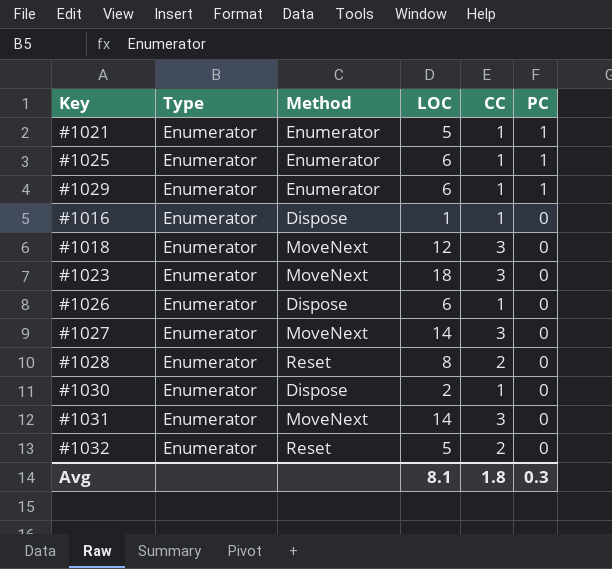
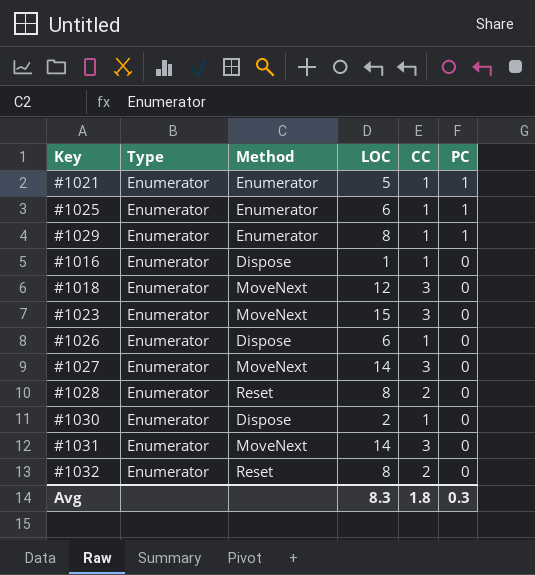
#1029 | LOC: 6 -> 8
#1023 | LOC: 18 -> 15
#1032 | LOC: 5 -> 8
Avg | LOC: 8.1 -> 8.3

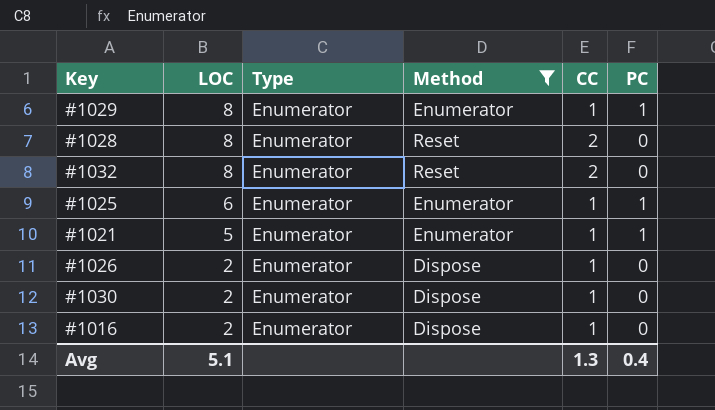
filter: none -> Method != MoveNext
row order: PC descending -> LOC descending
column LOC | position: 4 -> 2
#1026 | LOC: 6 -> 2
#1016 | LOC: 1 -> 2
Avg | LOC: 8.3 -> 5.1
Avg | CC: 1.8 -> 1.3
Avg | PC: 0.3 -> 0.4

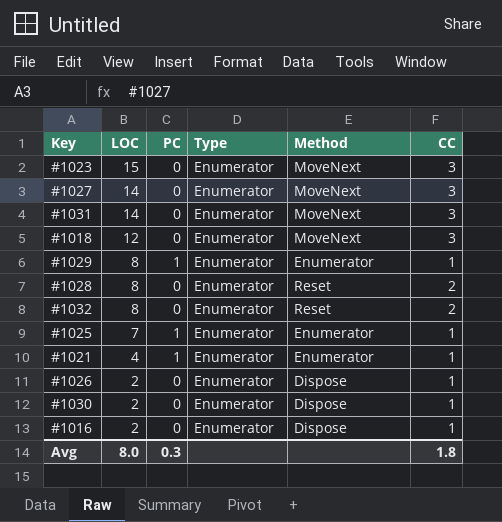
filter: Method != MoveNext -> none
column PC | position: 6 -> 3
#1025 | LOC: 6 -> 7
#1021 | LOC: 5 -> 4
Avg | LOC: 5.1 -> 8.0
Avg | PC: 0.4 -> 0.3
Avg | CC: 1.3 -> 1.8

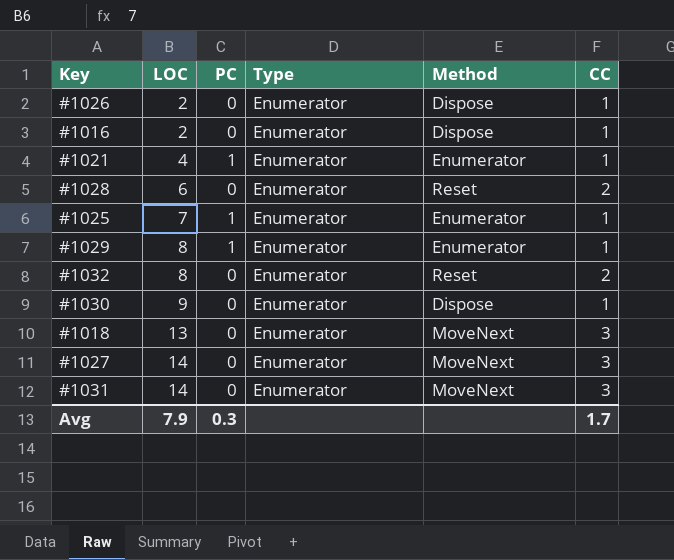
row order: LOC descending -> LOC ascending
row #1023: 15 | 0 | Enumerator | MoveNext | 3 -> none
#1028 | LOC: 8 -> 6
#1030 | LOC: 2 -> 9
#1018 | LOC: 12 -> 13
Avg | LOC: 8.0 -> 7.9
Avg | CC: 1.8 -> 1.7

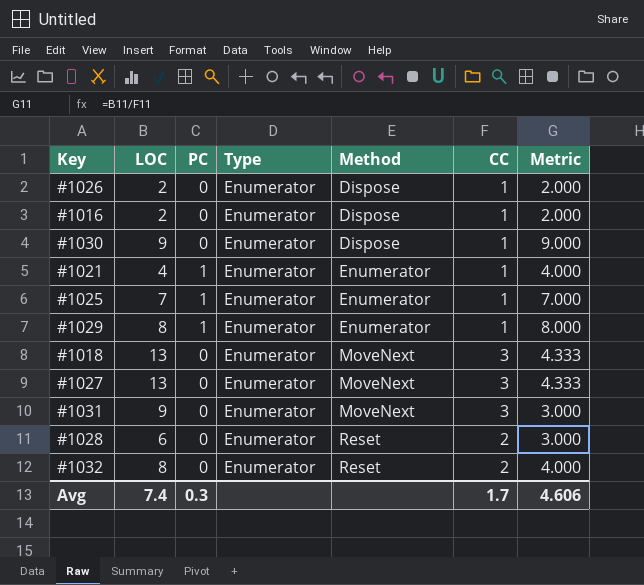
row order: LOC ascending -> Method ascending
column Metric | formula: none -> [LOC] / [CC]
#1027 | LOC: 14 -> 13
#1031 | LOC: 14 -> 9
Avg | LOC: 7.9 -> 7.4

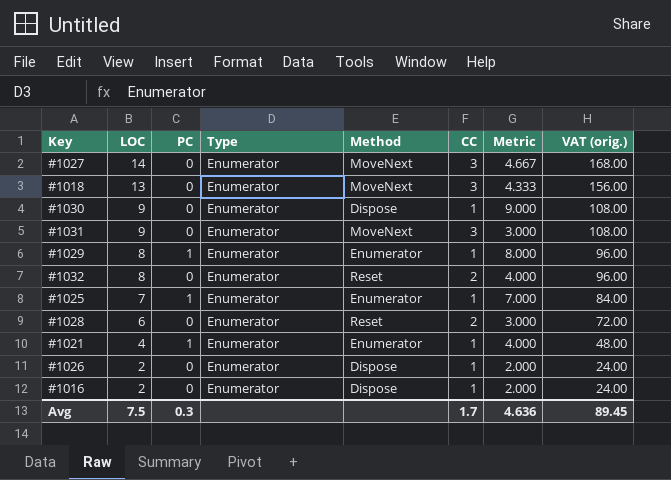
row order: Method ascending -> LOC descending
column VAT (orig.) | formula: none -> [LOC] * 12
#1027 | LOC: 13 -> 14
#1027 | Metric: 4.333 -> 4.667
Avg | LOC: 7.4 -> 7.5
Avg | Metric: 4.606 -> 4.636

